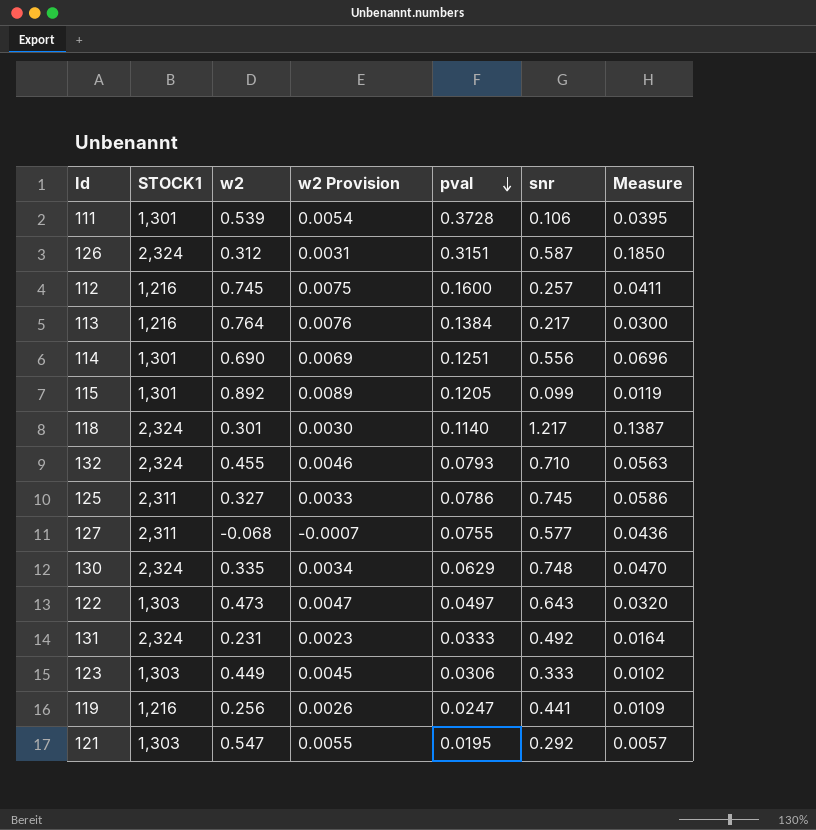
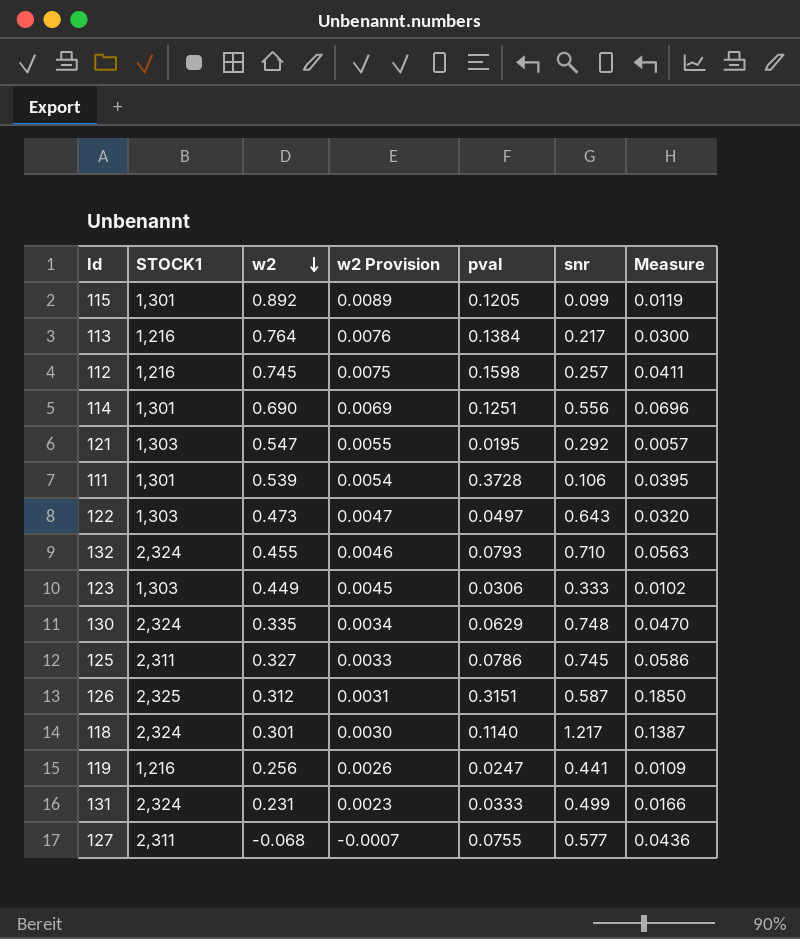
row order: pval descending -> w2 descending
112 | pval: 0.1600 -> 0.1598
126 | STOCK1: 2,324 -> 2,325
131 | snr: 0.492 -> 0.499
131 | Measure: 0.0164 -> 0.0166

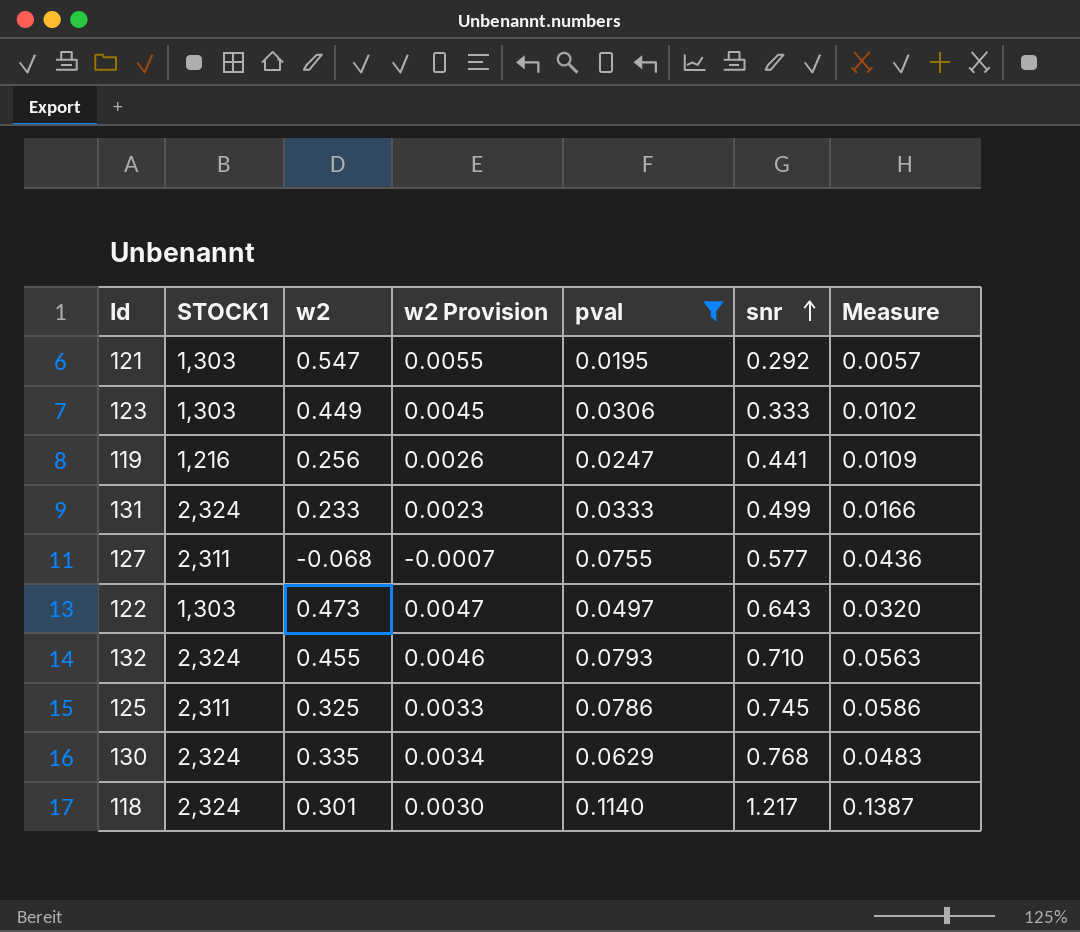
filter: none -> pval <= 0.1140
row order: w2 descending -> snr ascending
131 | w2: 0.231 -> 0.233
125 | w2: 0.327 -> 0.325
130 | snr: 0.748 -> 0.768
130 | Measure: 0.0470 -> 0.0483

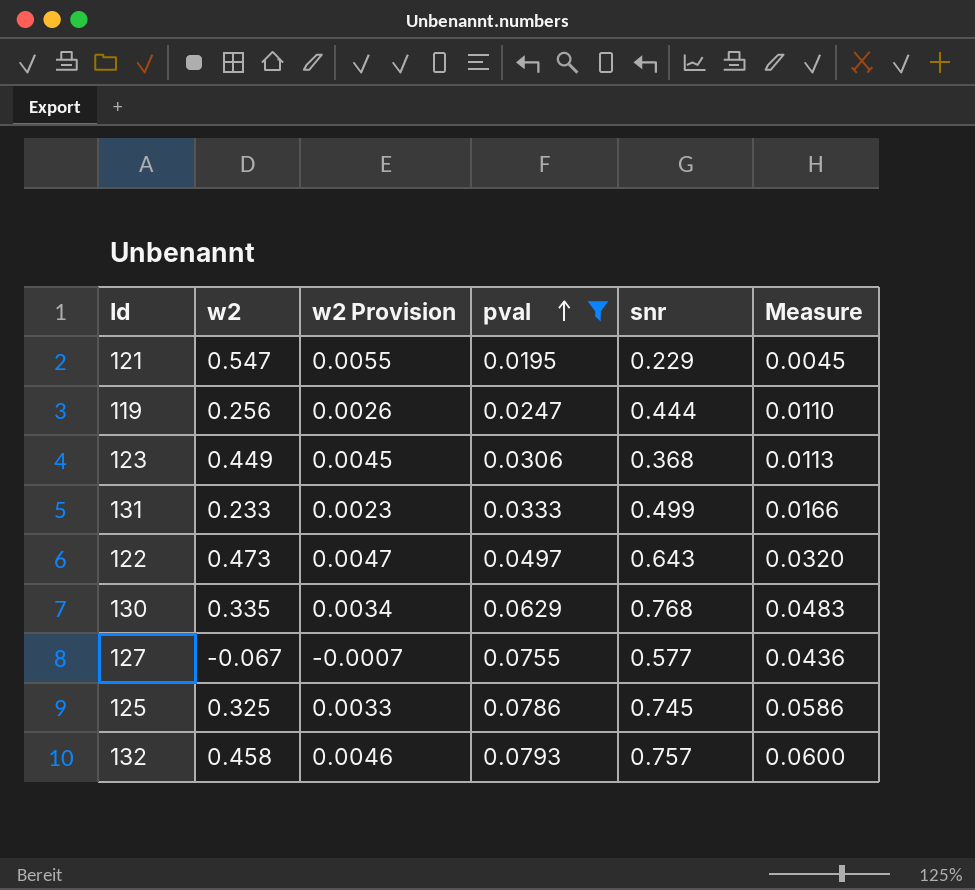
row order: snr ascending -> pval ascending
column STOCK1 | position: 2 -> none
row 118: 2,324 | 0.301 | 0.0030 | 0.1140 | 1.217 | 0.1387 -> none
121 | snr: 0.292 -> 0.229
121 | Measure: 0.0057 -> 0.0045
119 | snr: 0.441 -> 0.444
119 | Measure: 0.0109 -> 0.0110
123 | snr: 0.333 -> 0.368
123 | Measure: 0.0102 -> 0.0113
127 | w2: -0.068 -> -0.067
132 | w2: 0.455 -> 0.458
132 | snr: 0.710 -> 0.757
132 | Measure: 0.0563 -> 0.0600

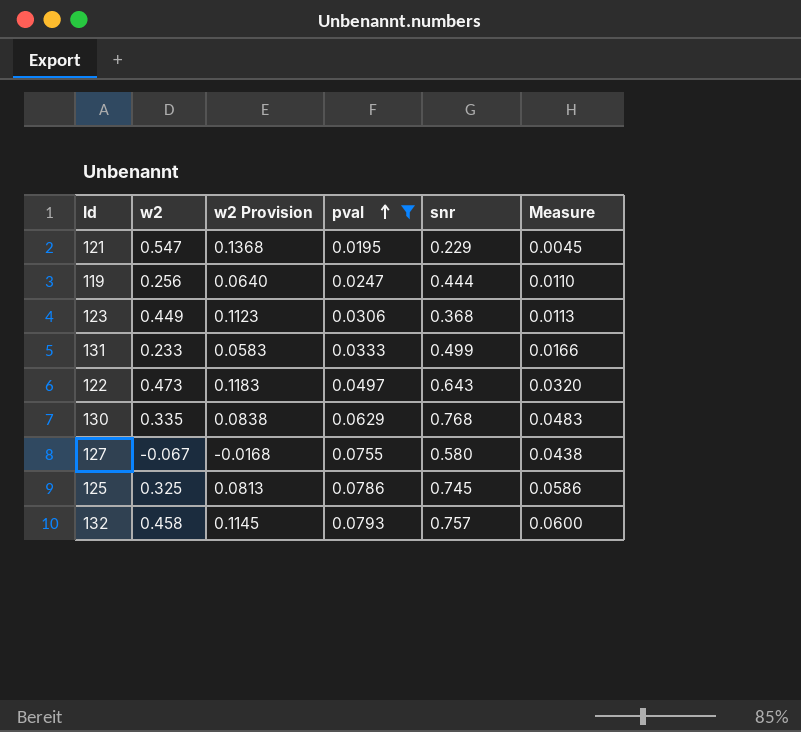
column w2 Provision | formula: [w2] * 0.01 -> [w2] * 0.25
127 | snr: 0.577 -> 0.580
127 | Measure: 0.0436 -> 0.0438

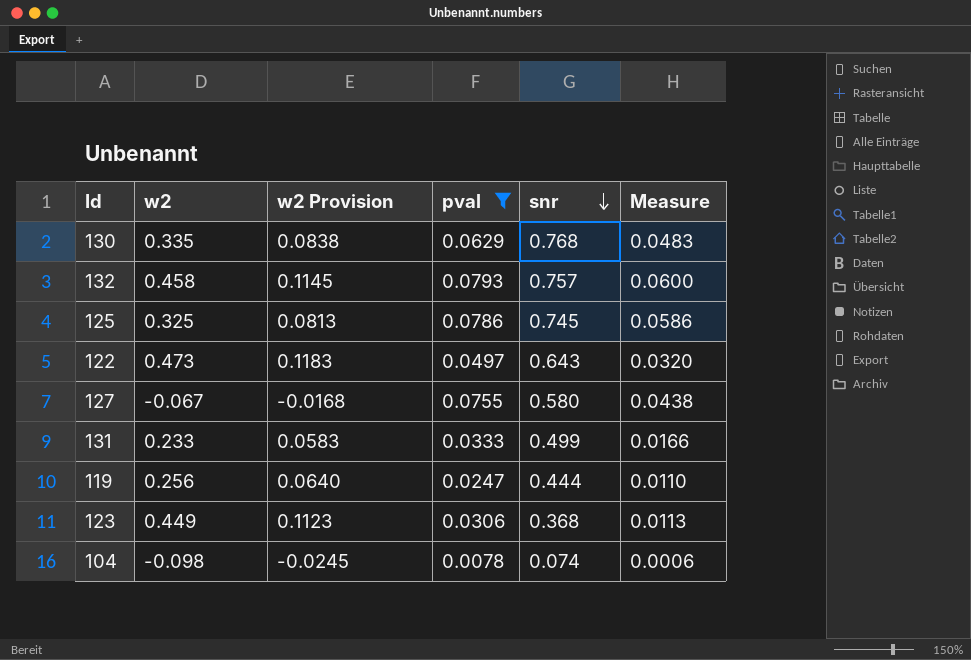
row order: pval ascending -> snr descending
row 121: 0.547 | 0.1368 | 0.0195 | 0.229 | 0.0045 -> none
row 104: none -> -0.098 | -0.0245 | 0.0078 | 0.074 | 0.0006

